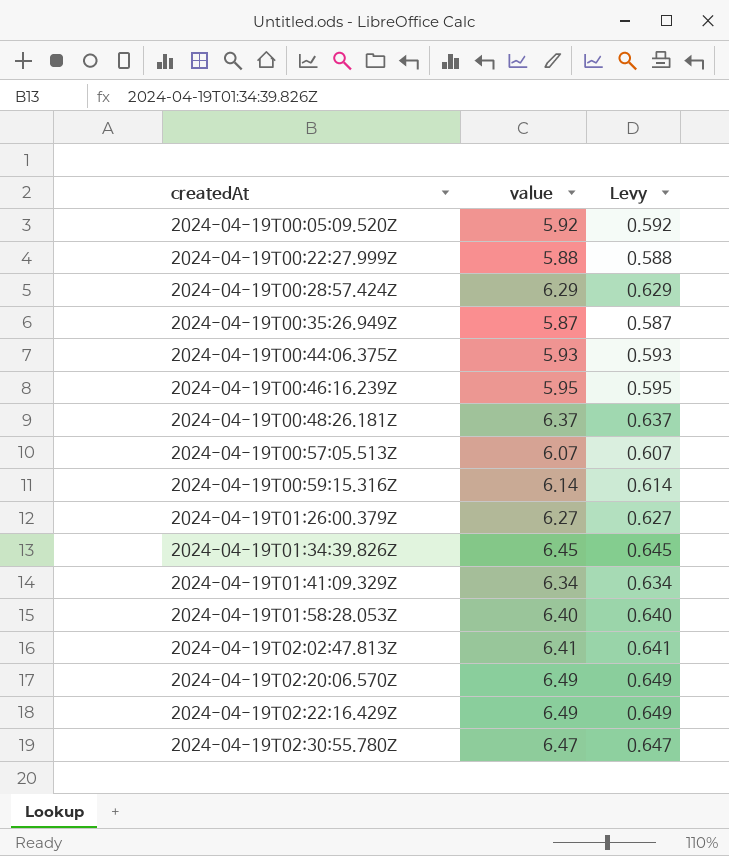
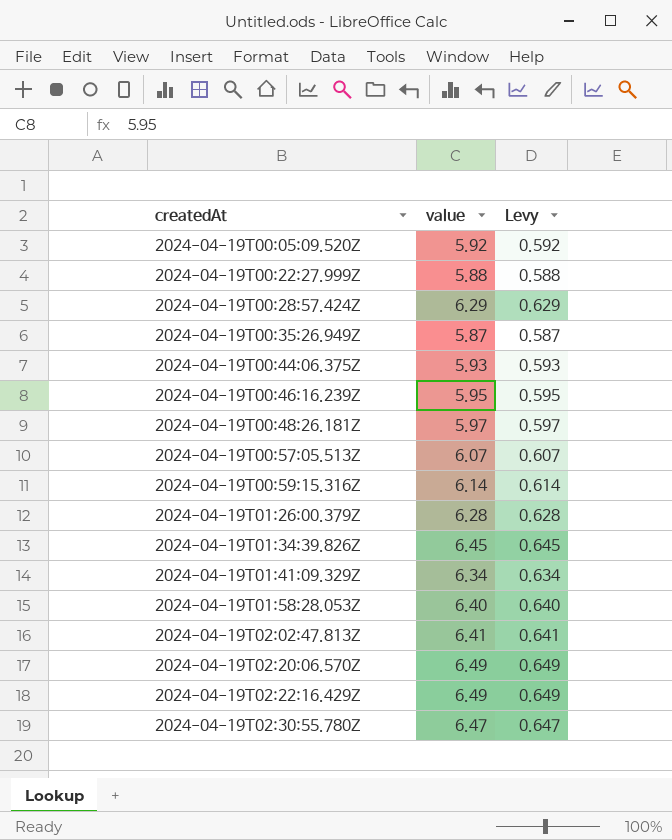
2024-04-19T00:48:26.181Z | value: 6.37 -> 5.97
2024-04-19T00:48:26.181Z | Levy: 0.637 -> 0.597
2024-04-19T01:26:00.379Z | value: 6.27 -> 6.28
2024-04-19T01:26:00.379Z | Levy: 0.627 -> 0.628

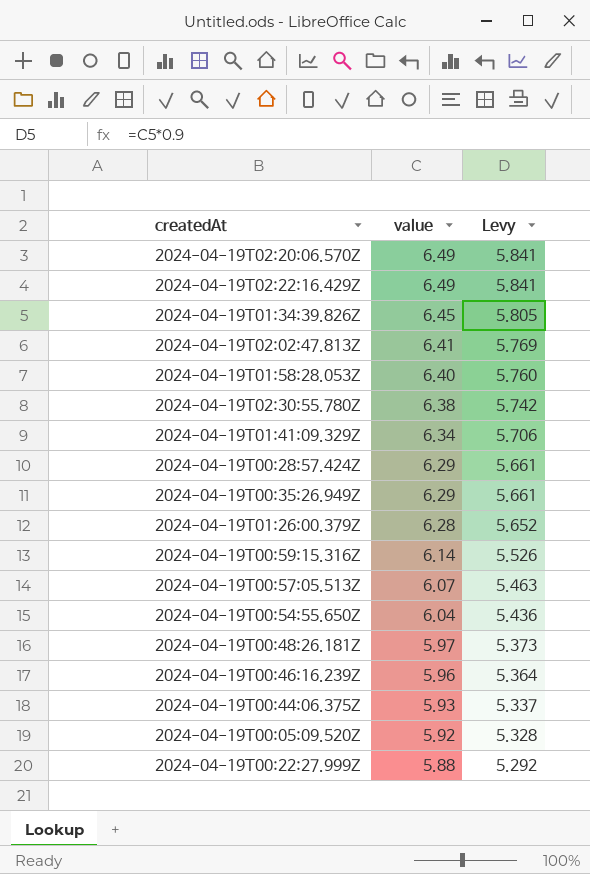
row order: createdAt ascending -> value descending
column Levy | formula: [value] * 0.1 -> [value] * 0.9
2024-04-19T02:30:55.780Z | value: 6.47 -> 6.38
2024-04-19T00:35:26.949Z | value: 5.87 -> 6.29
row 2024-04-19T00:54:55.650Z: none -> 6.04 | 5.436
2024-04-19T00:46:16.239Z | value: 5.95 -> 5.96

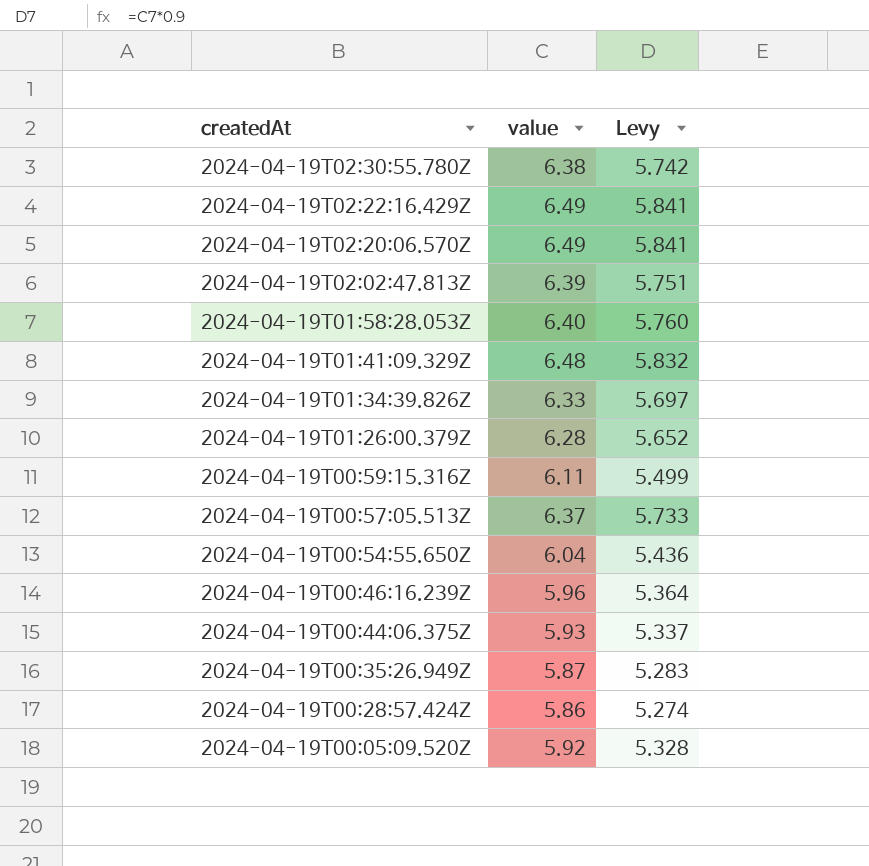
row order: value descending -> createdAt descending
row 2024-04-19T00:48:26.181Z: 5.97 | 5.373 -> none
row 2024-04-19T00:22:27.999Z: 5.88 | 5.292 -> none
2024-04-19T02:02:47.813Z | value: 6.41 -> 6.39
2024-04-19T02:02:47.813Z | Levy: 5.769 -> 5.751
2024-04-19T01:41:09.329Z | value: 6.34 -> 6.48
2024-04-19T01:41:09.329Z | Levy: 5.706 -> 5.832
2024-04-19T01:34:39.826Z | value: 6.45 -> 6.33
2024-04-19T01:34:39.826Z | Levy: 5.805 -> 5.697
2024-04-19T00:59:15.316Z | value: 6.14 -> 6.11
2024-04-19T00:59:15.316Z | Levy: 5.526 -> 5.499
2024-04-19T00:57:05.513Z | value: 6.07 -> 6.37
2024-04-19T00:57:05.513Z | Levy: 5.463 -> 5.733
2024-04-19T00:35:26.949Z | value: 6.29 -> 5.87
2024-04-19T00:35:26.949Z | Levy: 5.661 -> 5.283
2024-04-19T00:28:57.424Z | value: 6.29 -> 5.86
2024-04-19T00:28:57.424Z | Levy: 5.661 -> 5.274

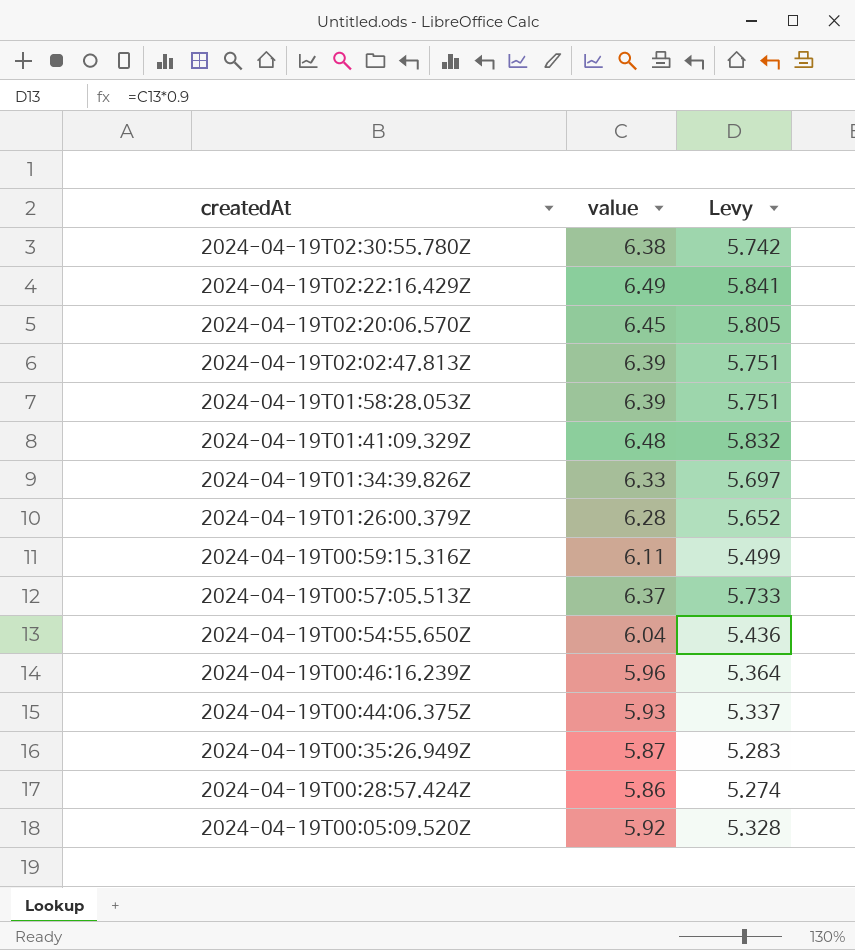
2024-04-19T02:20:06.570Z | value: 6.49 -> 6.45
2024-04-19T02:20:06.570Z | Levy: 5.841 -> 5.805
2024-04-19T01:58:28.053Z | value: 6.40 -> 6.39
2024-04-19T01:58:28.053Z | Levy: 5.760 -> 5.751

